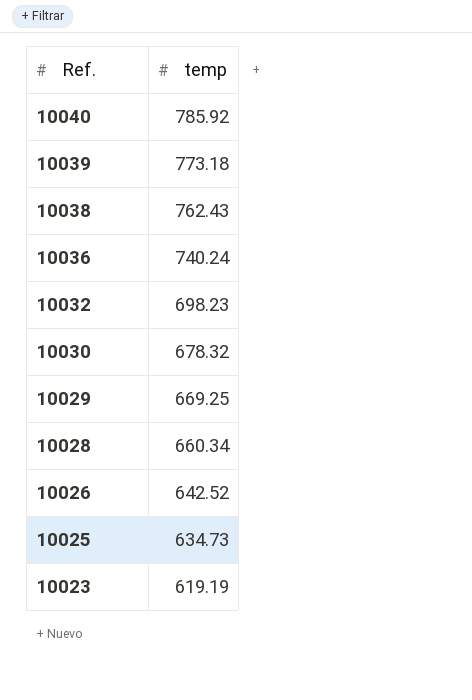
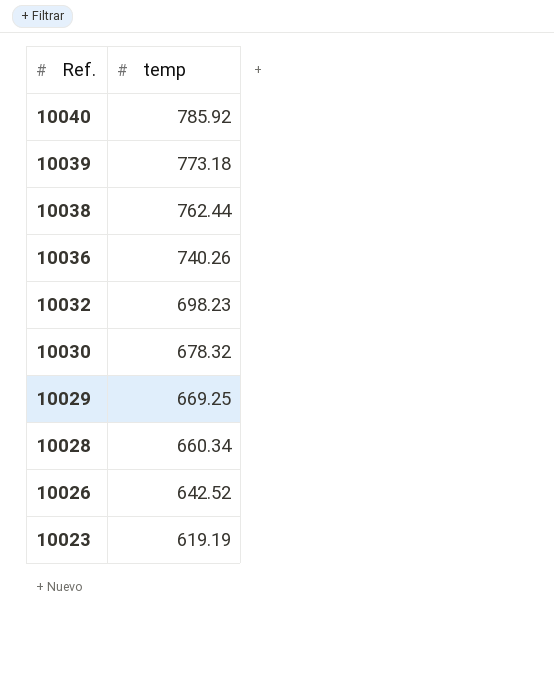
row 10025: 634.73 -> none
10038 | temp: 762.43 -> 762.44
10036 | temp: 740.24 -> 740.26

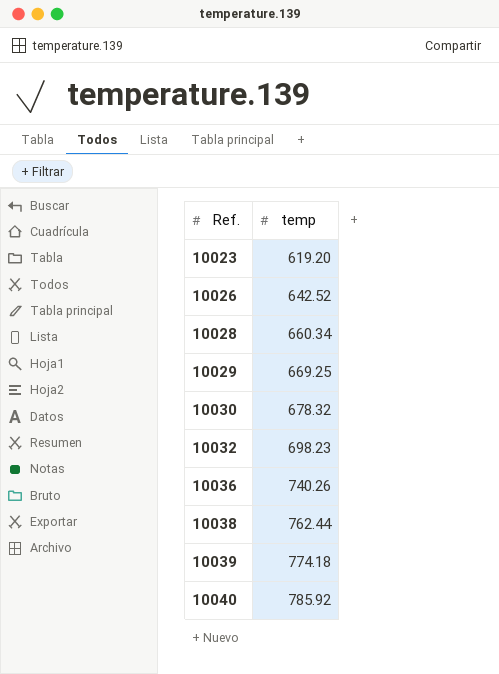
row order: Ref. descending -> Ref. ascending
10023 | temp: 619.19 -> 619.20
10039 | temp: 773.18 -> 774.18

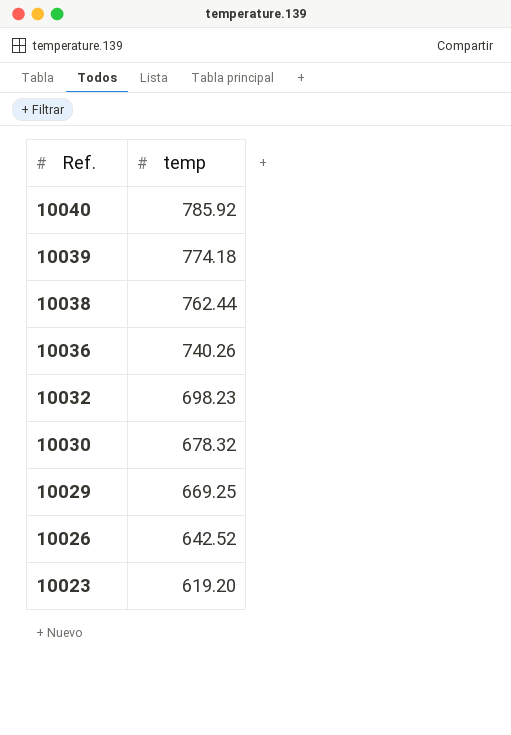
row order: Ref. ascending -> Ref. descending
row 10028: 660.34 -> none

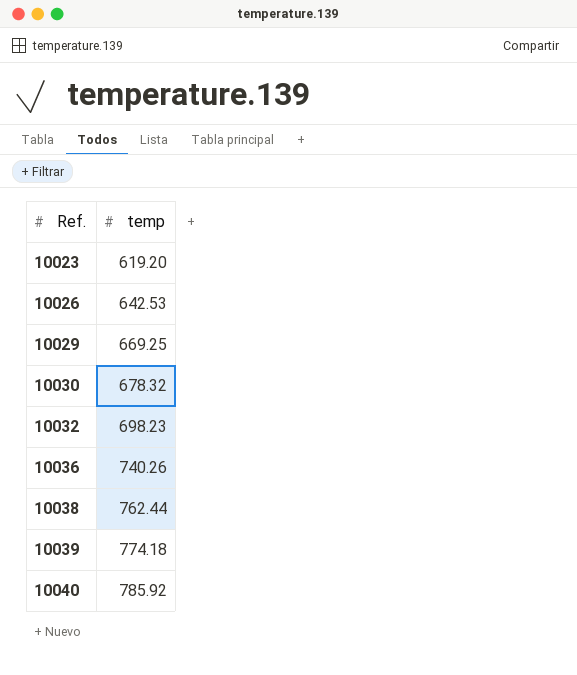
row order: Ref. descending -> Ref. ascending
10026 | temp: 642.52 -> 642.53

